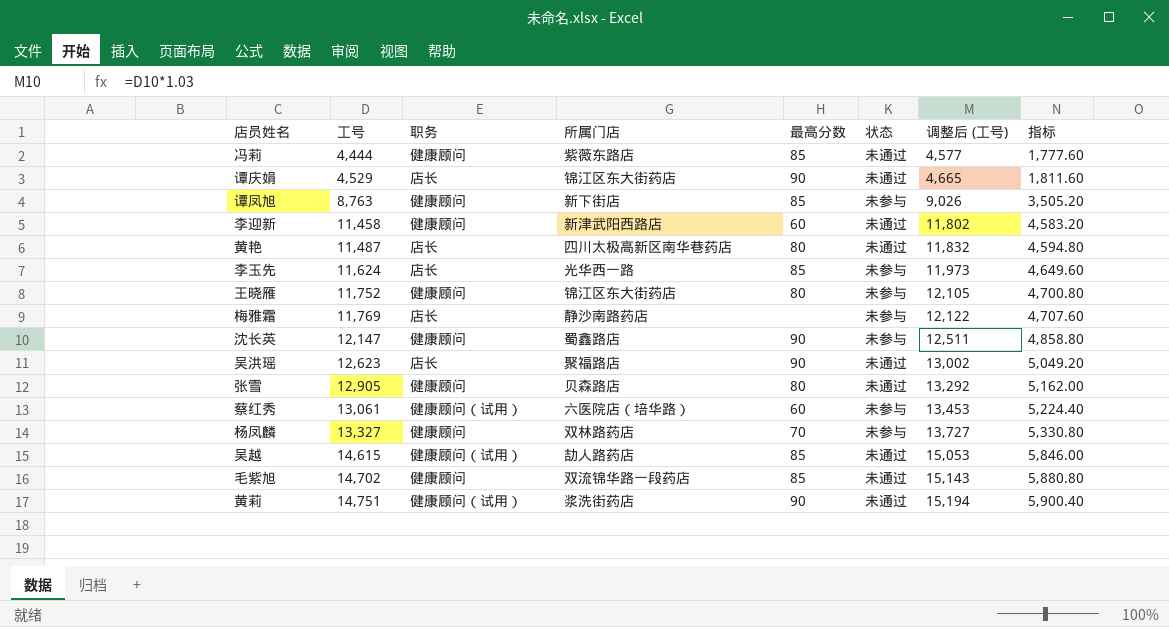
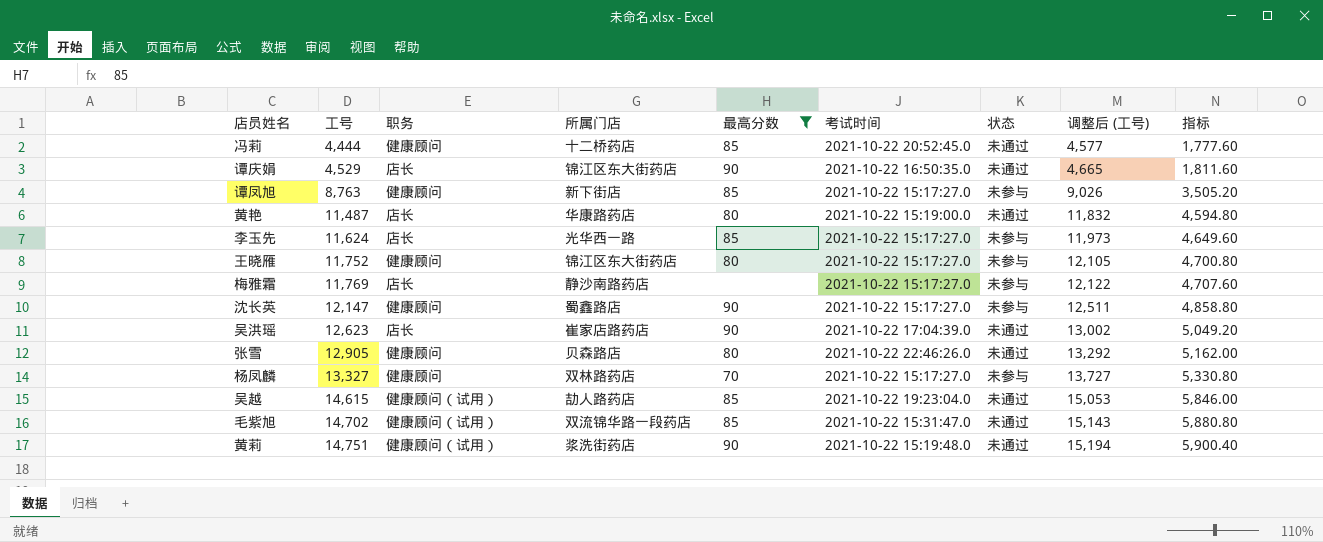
filter: none -> 最高分数 != 60
column 考试时间 | position: none -> 6
冯莉 | 所属门店: 紫薇东路店 -> 十二桥药店
黄艳 | 所属门店: 四川太极高新区南华巷药店 -> 华康路药店
吴洪瑶 | 所属门店: 聚福路店 -> 崔家店路药店
毛紫旭 | 职务: 健康顾问 -> 健康顾问（试用）

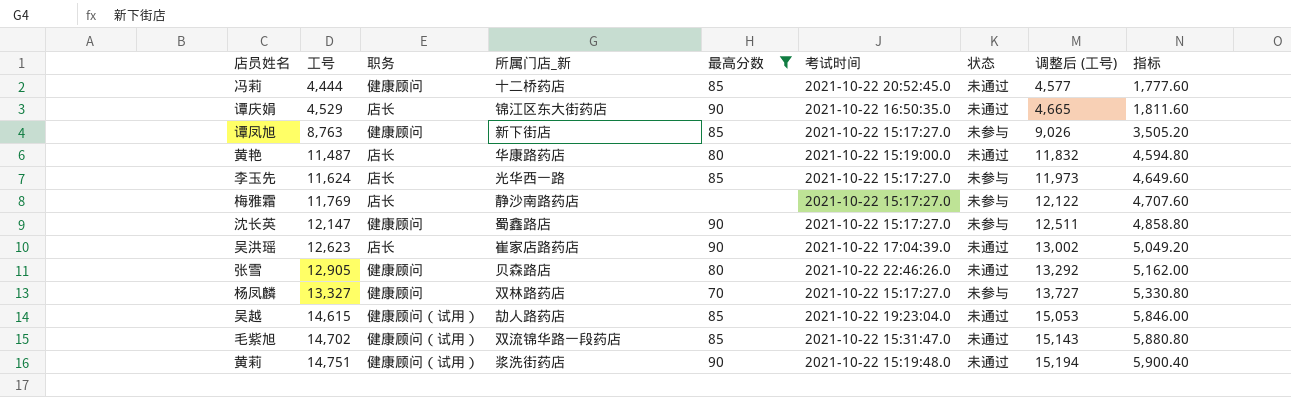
column name: 所属门店 -> 所属门店_新
row 王晓雁: 11,752 | 健康顾问 | 锦江区东大街药店 | 80 | 2021-10-22 15:17:27.0 | 未参与 | 12,105 | 4,700.80 -> none

